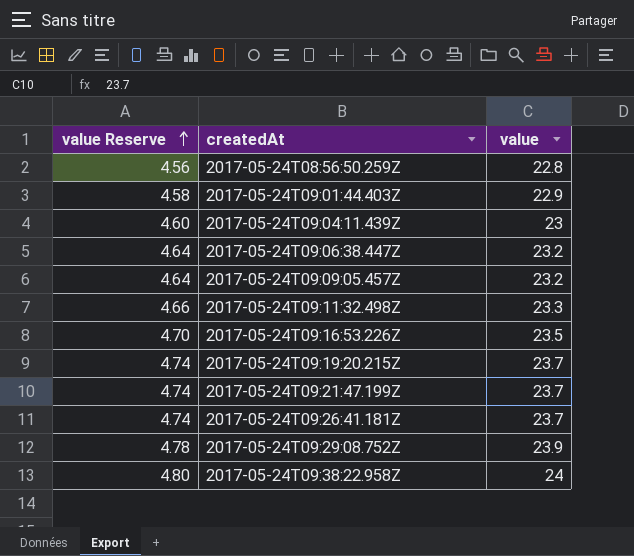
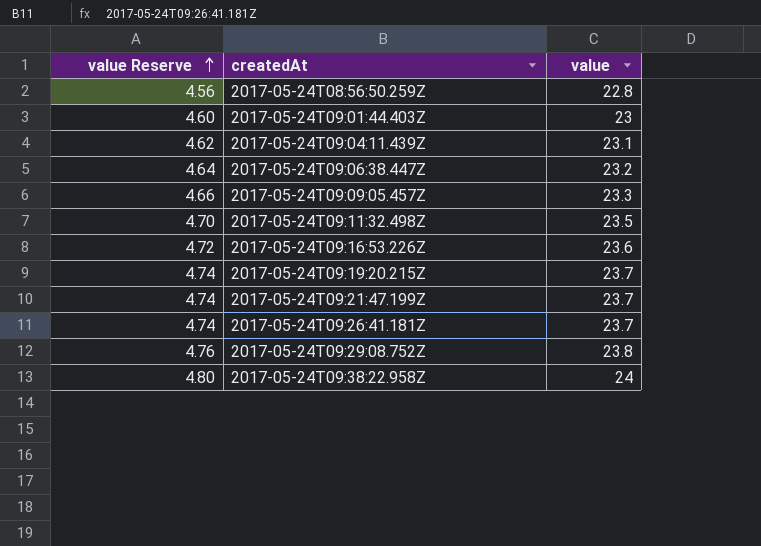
2017-05-24T09:01:44.403Z | value Reserve: 4.58 -> 4.60
2017-05-24T09:01:44.403Z | value: 22.9 -> 23
2017-05-24T09:04:11.439Z | value Reserve: 4.60 -> 4.62
2017-05-24T09:04:11.439Z | value: 23 -> 23.1
2017-05-24T09:09:05.457Z | value Reserve: 4.64 -> 4.66
2017-05-24T09:09:05.457Z | value: 23.2 -> 23.3
2017-05-24T09:11:32.498Z | value Reserve: 4.66 -> 4.70
2017-05-24T09:11:32.498Z | value: 23.3 -> 23.5
2017-05-24T09:16:53.226Z | value Reserve: 4.70 -> 4.72
2017-05-24T09:16:53.226Z | value: 23.5 -> 23.6
2017-05-24T09:29:08.752Z | value Reserve: 4.78 -> 4.76
2017-05-24T09:29:08.752Z | value: 23.9 -> 23.8

